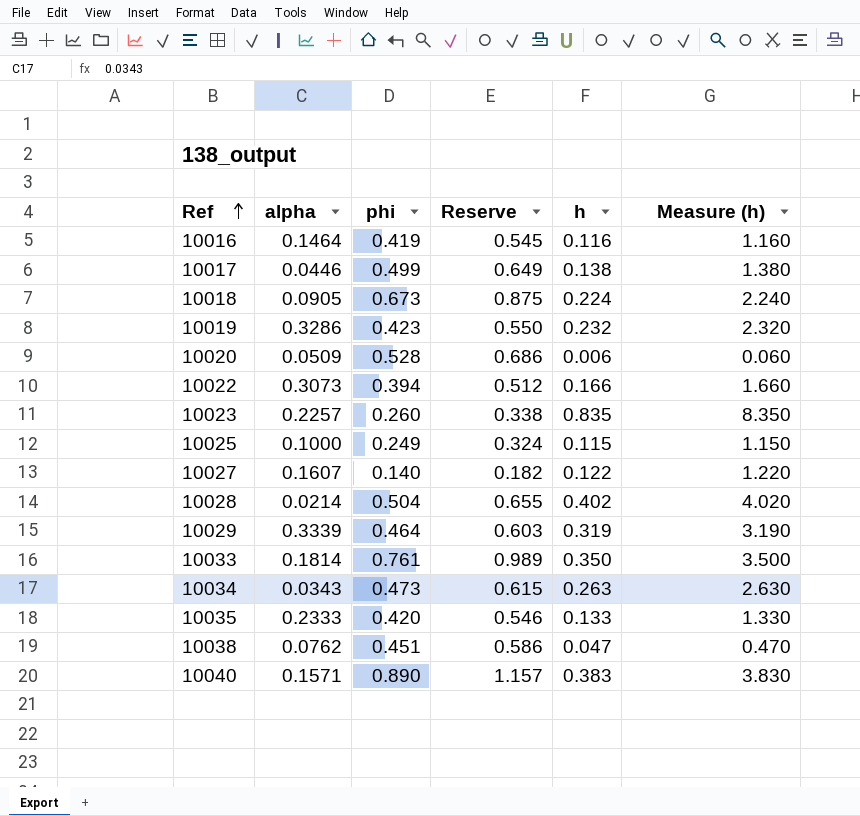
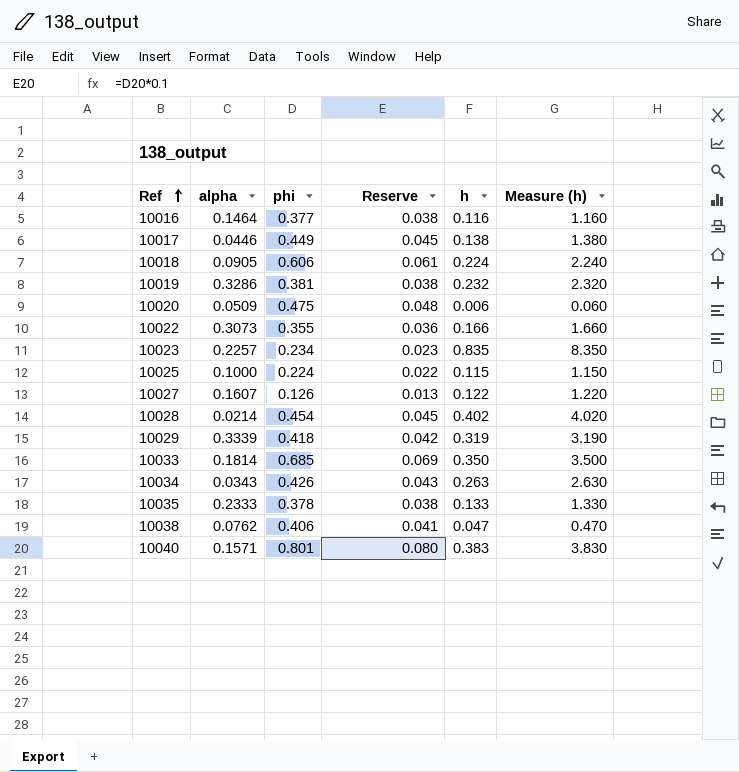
column Reserve | formula: [phi] * 1.3 -> [phi] * 0.1
10016 | phi: 0.419 -> 0.377
10017 | phi: 0.499 -> 0.449
10018 | phi: 0.673 -> 0.606
10019 | phi: 0.423 -> 0.381
10020 | phi: 0.528 -> 0.475
10022 | phi: 0.394 -> 0.355
10023 | phi: 0.260 -> 0.234
10025 | phi: 0.249 -> 0.224
10027 | phi: 0.140 -> 0.126
10028 | phi: 0.504 -> 0.454
10029 | phi: 0.464 -> 0.418
10033 | phi: 0.761 -> 0.685
10034 | phi: 0.473 -> 0.426
10035 | phi: 0.420 -> 0.378
10038 | phi: 0.451 -> 0.406
10040 | phi: 0.890 -> 0.801

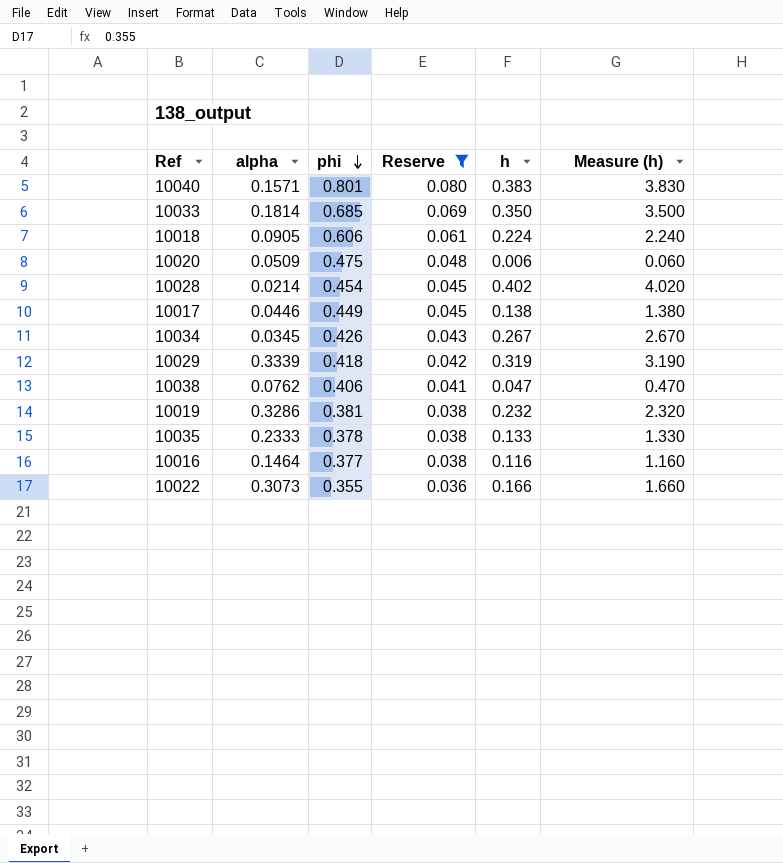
filter: none -> Reserve >= 0.036
row order: Ref ascending -> phi descending
10034 | alpha: 0.0343 -> 0.0345
10034 | h: 0.263 -> 0.267
10034 | Measure (h): 2.630 -> 2.670

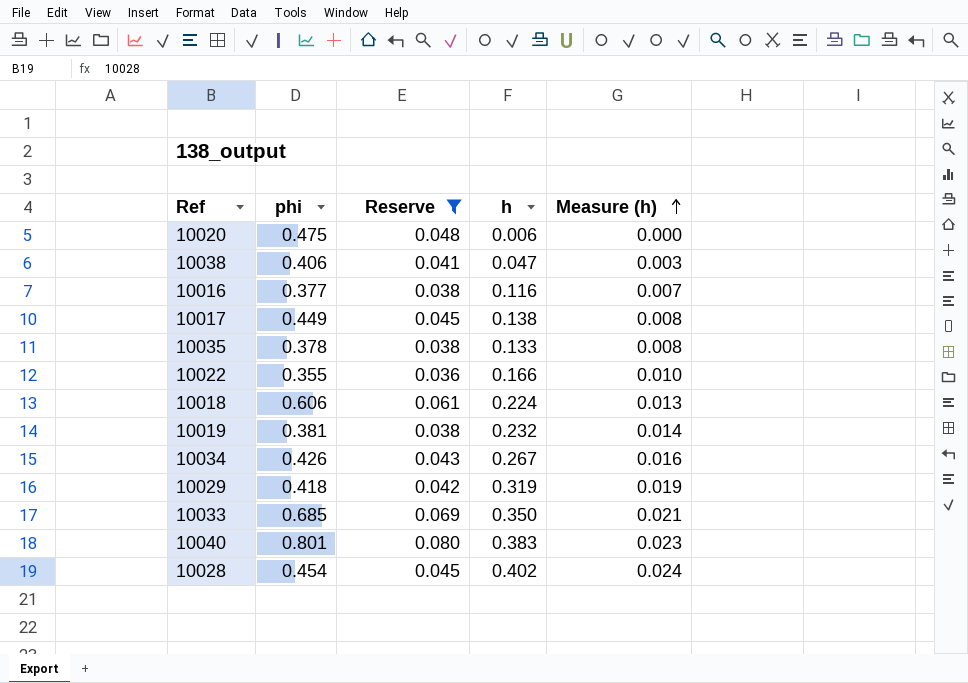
row order: phi descending -> Measure (h) ascending
column alpha | position: 2 -> none
column Measure (h) | formula: [h] * 10 -> [h] * 0.06

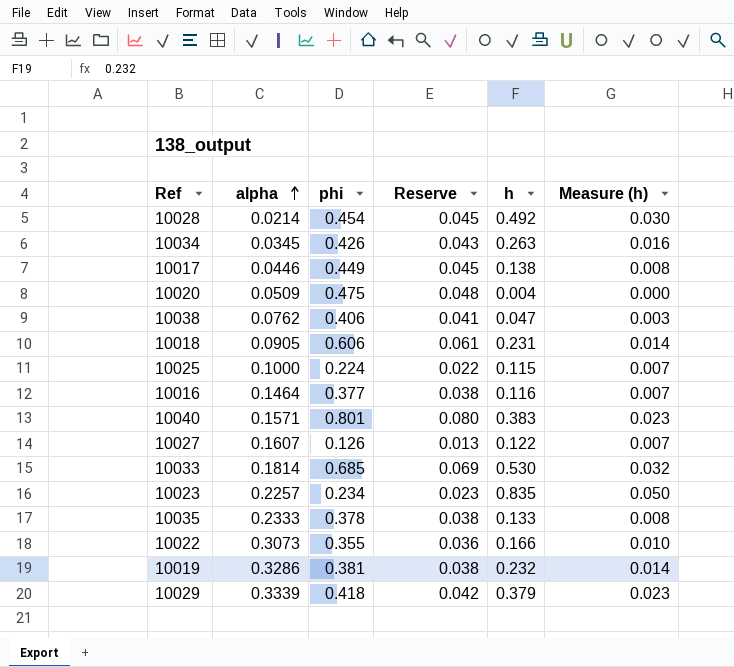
filter: Reserve >= 0.036 -> none
row order: Measure (h) ascending -> alpha ascending
column alpha | position: none -> 2
10028 | h: 0.402 -> 0.492
10028 | Measure (h): 0.024 -> 0.030
10034 | h: 0.267 -> 0.263
10020 | h: 0.006 -> 0.004
10018 | h: 0.224 -> 0.231
10018 | Measure (h): 0.013 -> 0.014
10033 | h: 0.350 -> 0.530
10033 | Measure (h): 0.021 -> 0.032
10029 | h: 0.319 -> 0.379
10029 | Measure (h): 0.019 -> 0.023

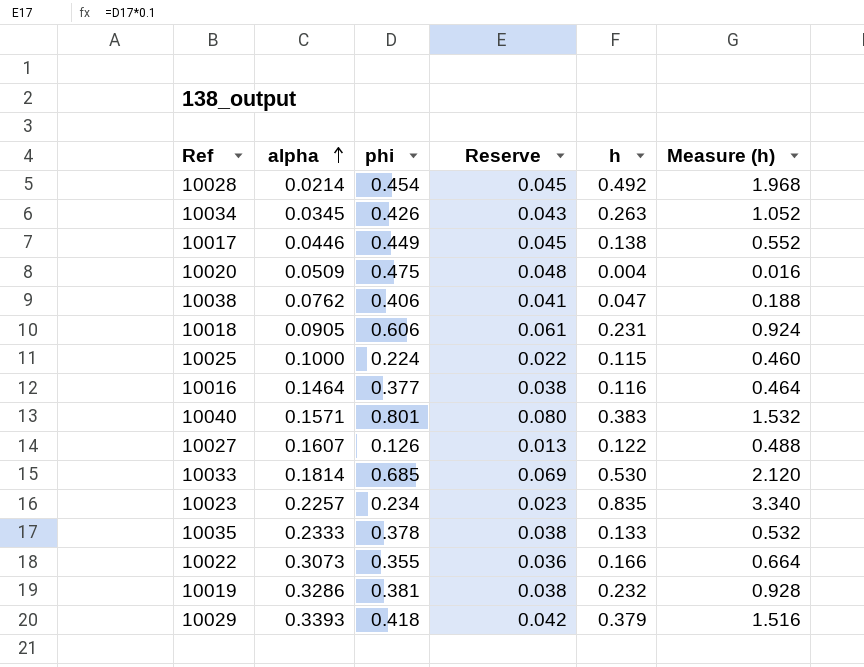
column Measure (h) | formula: [h] * 0.06 -> [h] * 4
10029 | alpha: 0.3339 -> 0.3393

